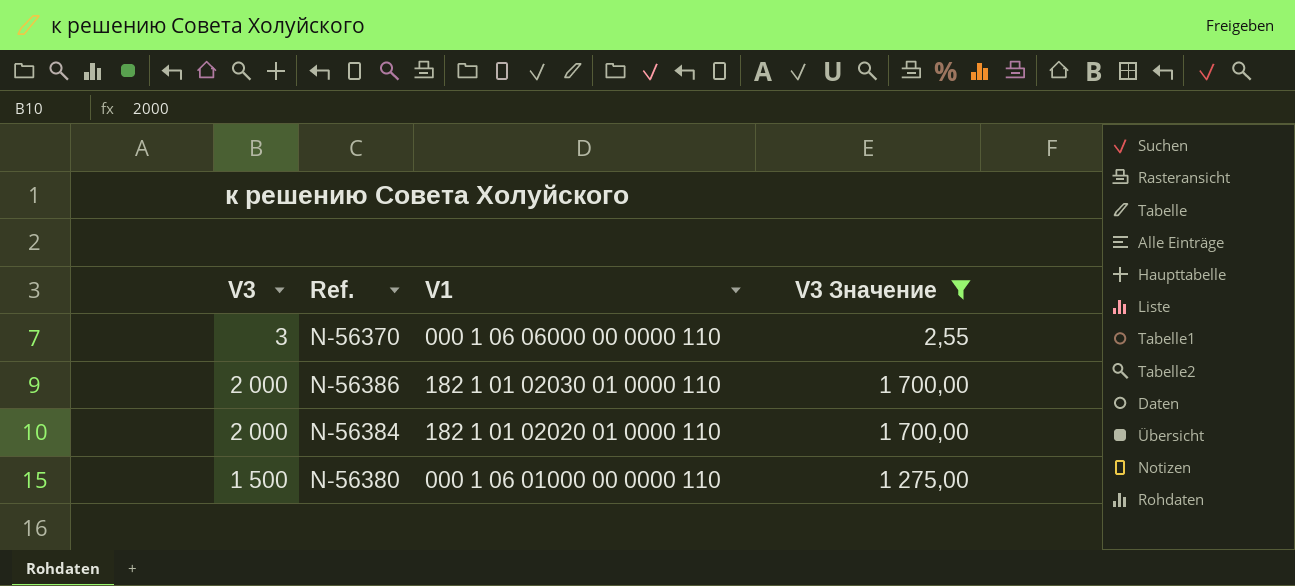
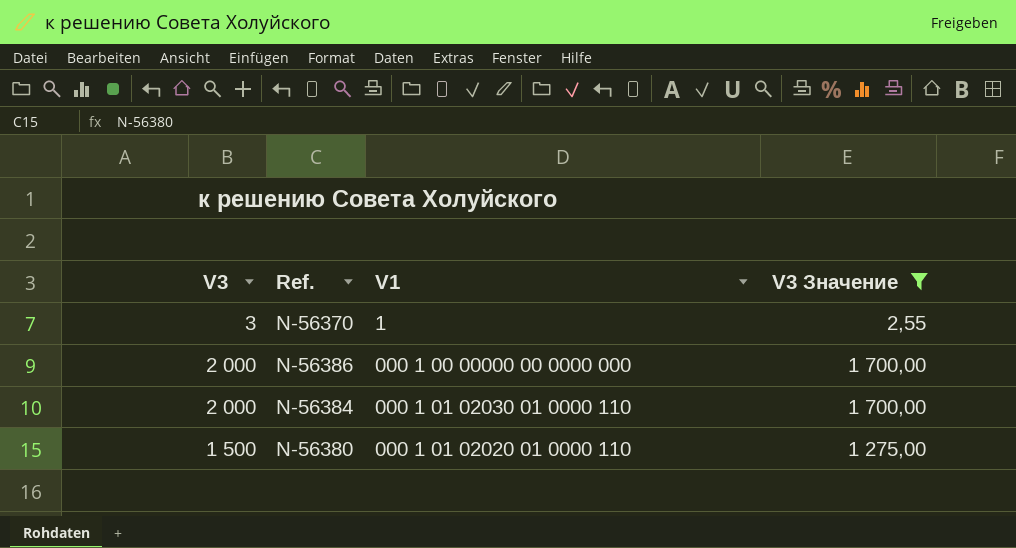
N-56370 | V1: 000 1 06 06000 00 0000 110 -> 1
N-56386 | V1: 182 1 01 02030 01 0000 110 -> 000 1 00 00000 00 0000 000
N-56384 | V1: 182 1 01 02020 01 0000 110 -> 000 1 01 02030 01 0000 110
N-56380 | V1: 000 1 06 01000 00 0000 110 -> 000 1 01 02020 01 0000 110

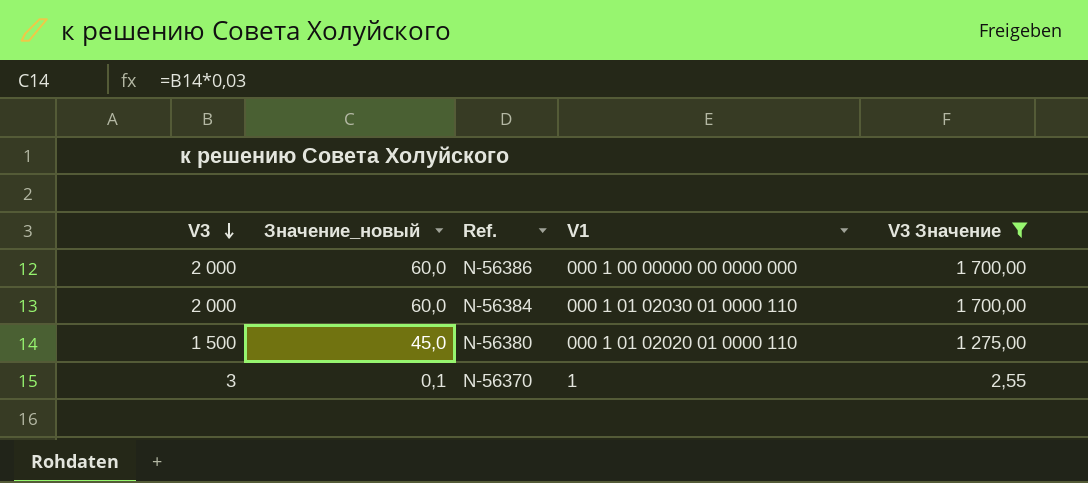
row order: none -> V3 descending
column Значение_новый | formula: none -> [V3] * 0,03

